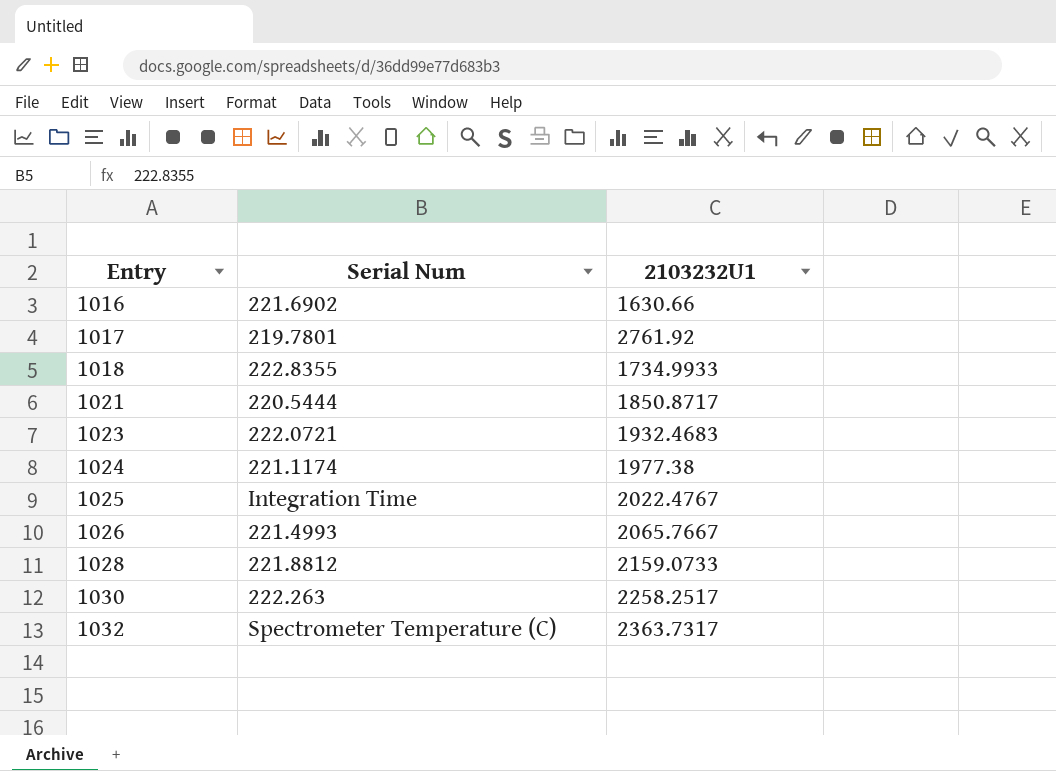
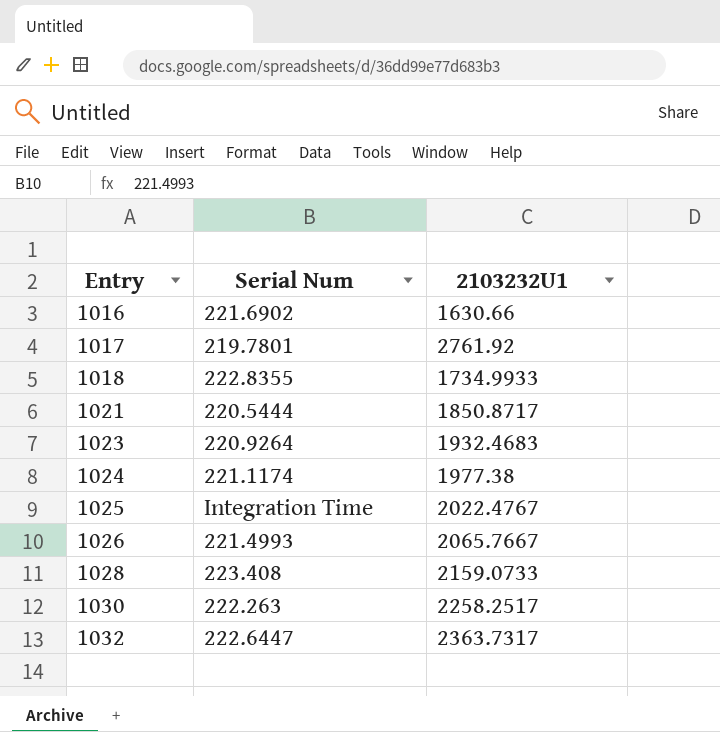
1023 | Serial Num: 222.0721 -> 220.9264
1028 | Serial Num: 221.8812 -> 223.408
1032 | Serial Num: Spectrometer Temperature (C) -> 222.6447

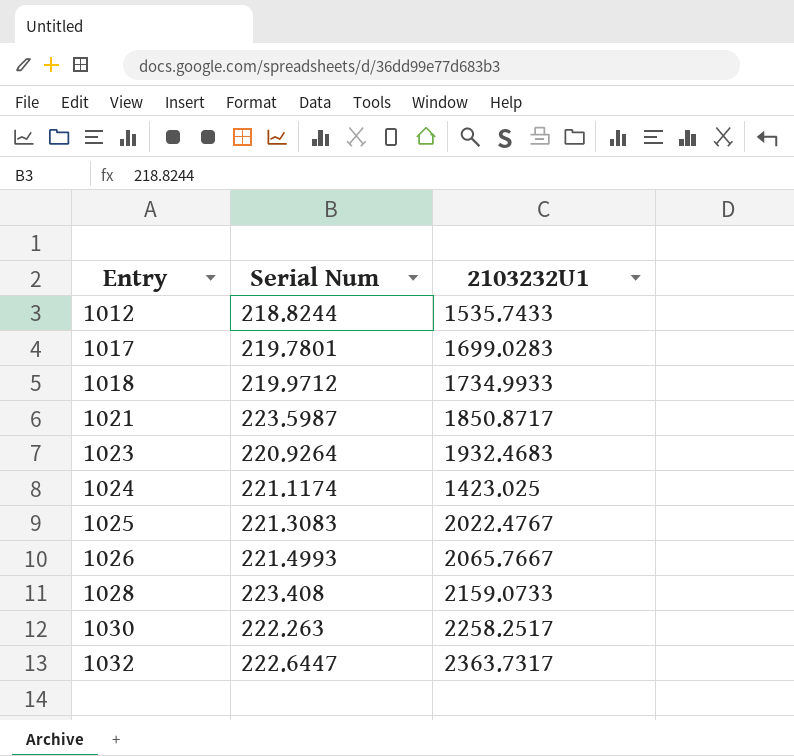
row 1016: 221.6902 | 1630.66 -> none
row 1012: none -> 218.8244 | 1535.7433
1017 | 2103232U1: 2761.92 -> 1699.0283
1018 | Serial Num: 222.8355 -> 219.9712
1021 | Serial Num: 220.5444 -> 223.5987
1024 | 2103232U1: 1977.38 -> 1423.025
1025 | Serial Num: Integration Time -> 221.3083

